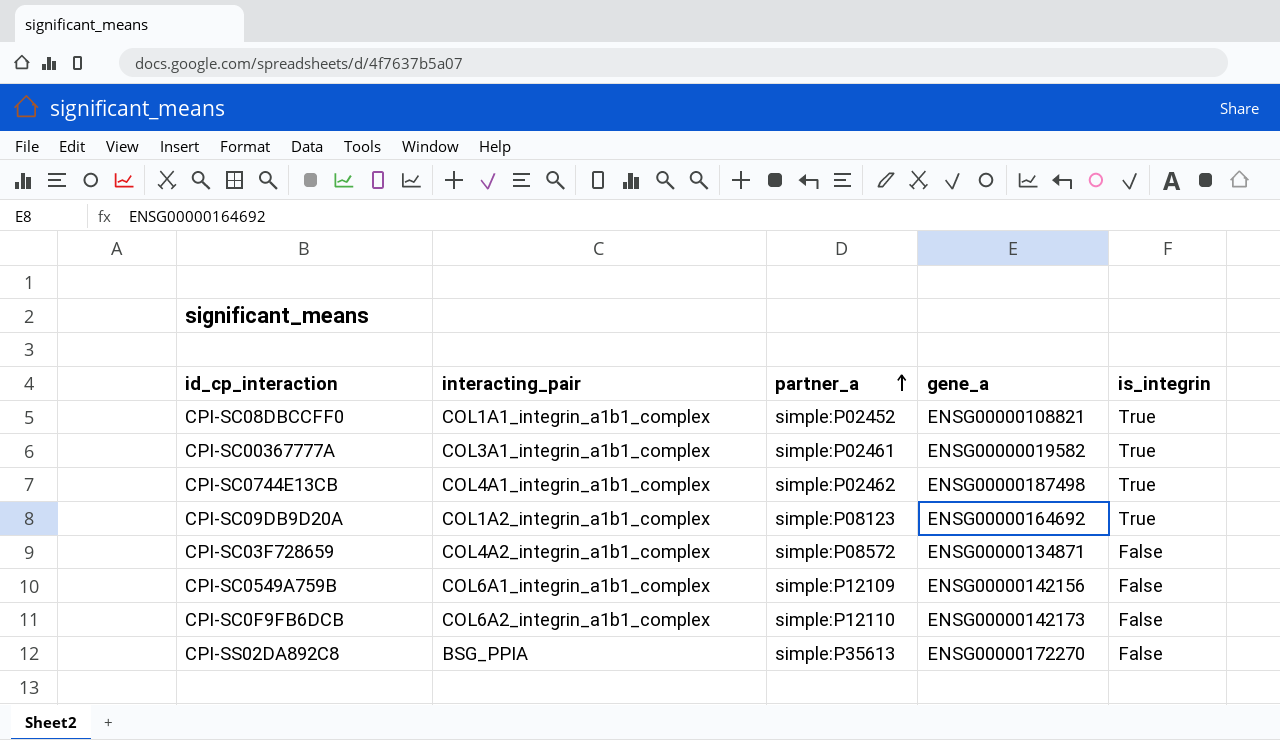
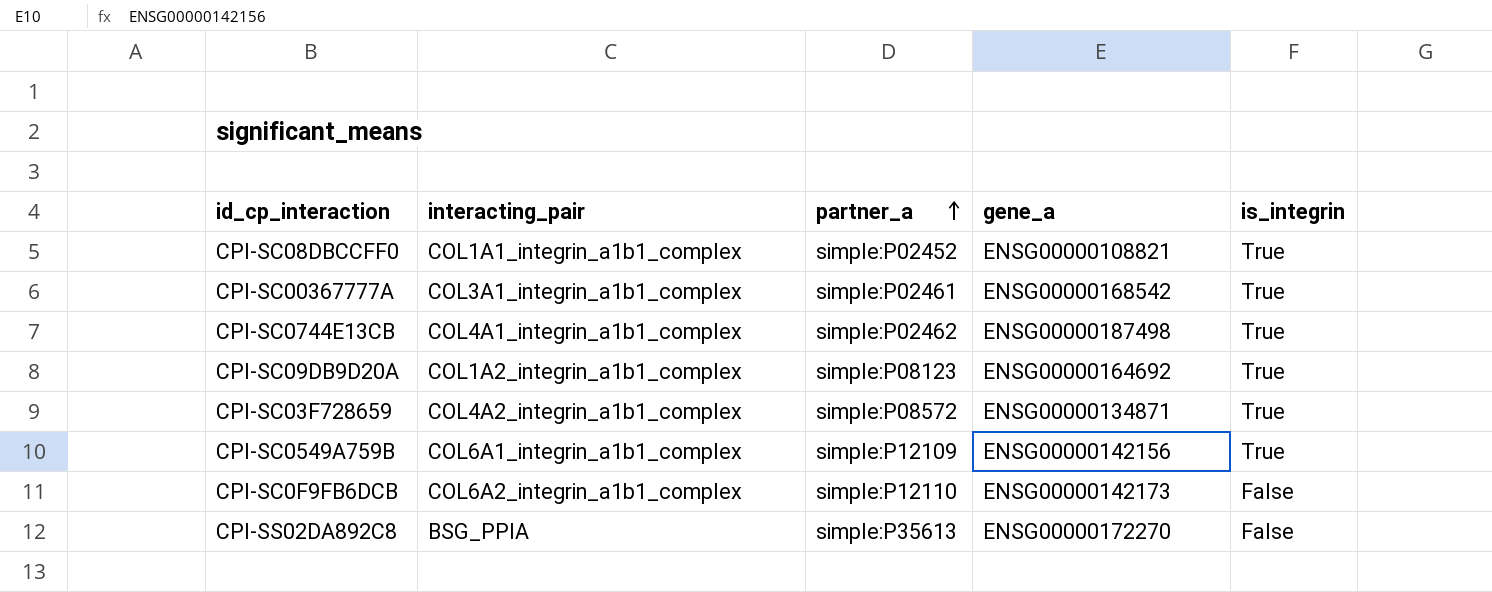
CPI-SC00367777A | gene_a: ENSG00000019582 -> ENSG00000168542
CPI-SC03F728659 | is_integrin: False -> True
CPI-SC0549A759B | is_integrin: False -> True

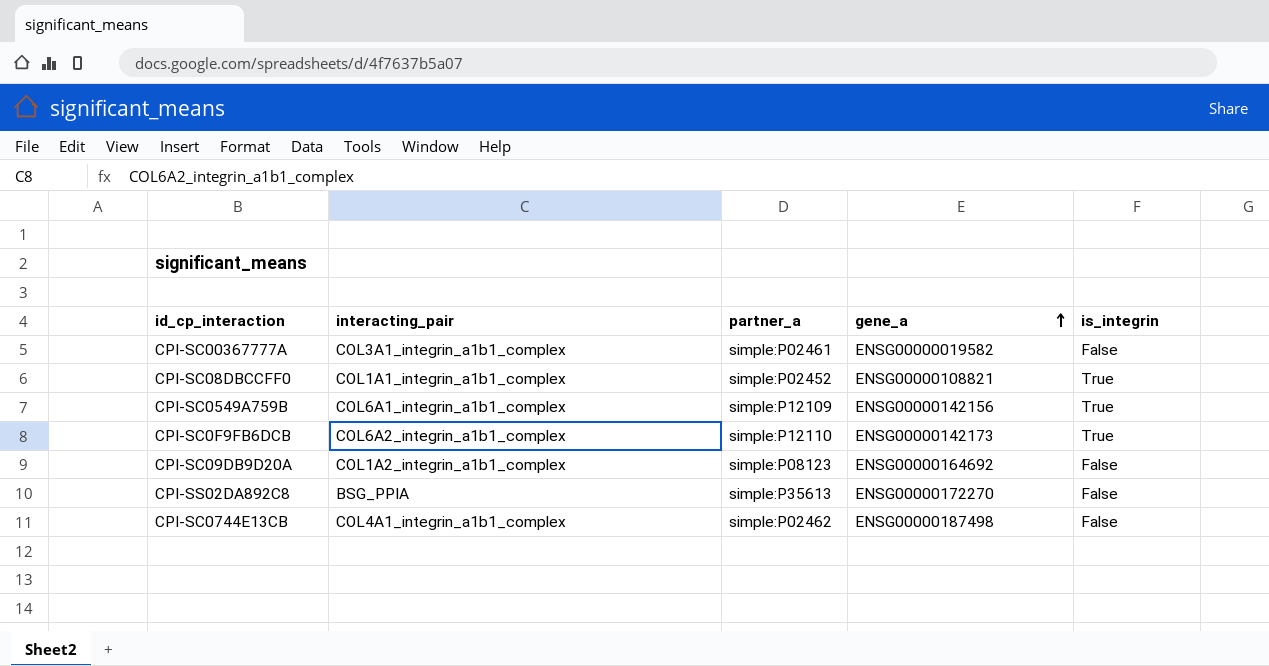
row order: partner_a ascending -> gene_a ascending
row CPI-SC03F728659: COL4A2_integrin_a1b1_complex | simple:P08572 | ENSG00000134871 | True -> none
CPI-SC00367777A | gene_a: ENSG00000168542 -> ENSG00000019582
CPI-SC00367777A | is_integrin: True -> False
CPI-SC0F9FB6DCB | is_integrin: False -> True
CPI-SC09DB9D20A | is_integrin: True -> False
CPI-SC0744E13CB | is_integrin: True -> False

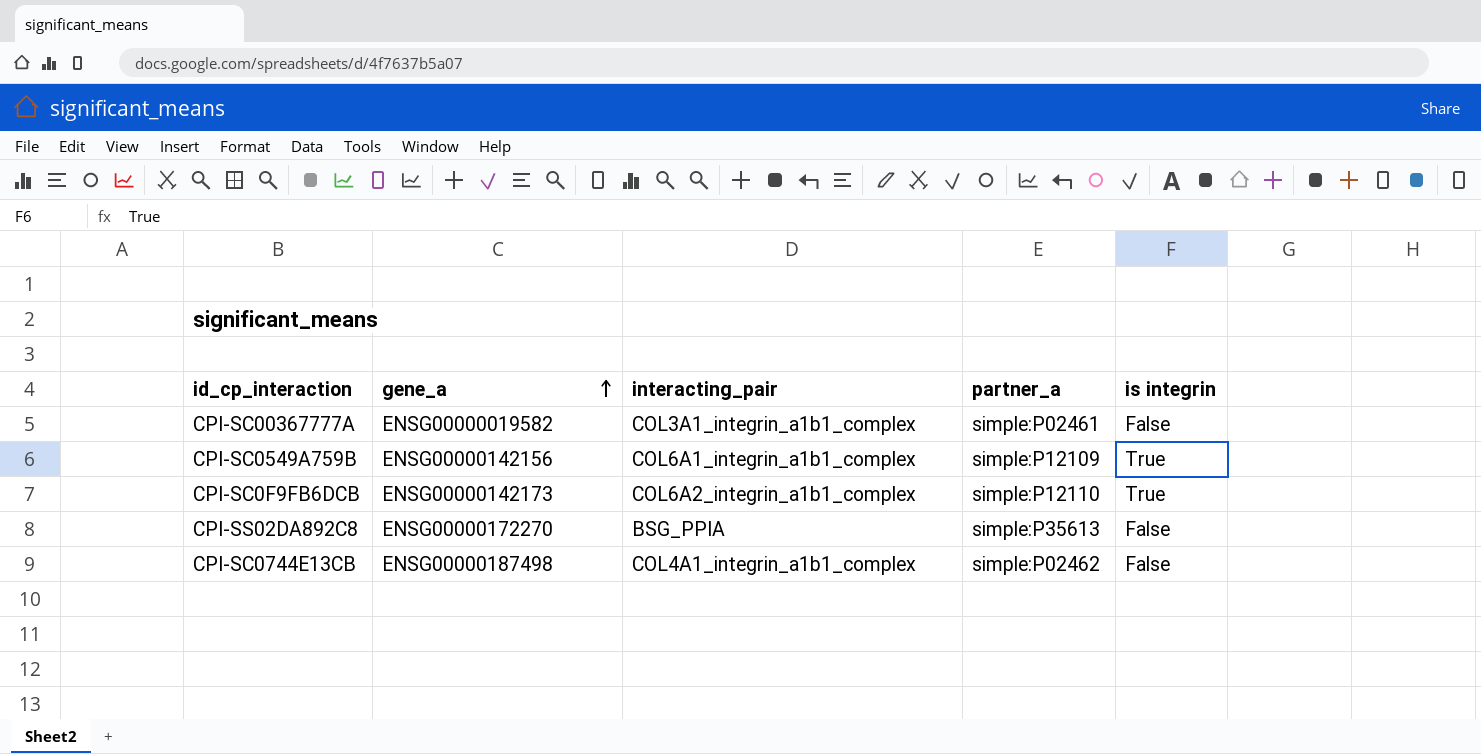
column gene_a | position: 4 -> 2
column name: is_integrin -> is integrin
row CPI-SC08DBCCFF0: COL1A1_integrin_a1b1_complex | simple:P02452 | ENSG00000108821 | True -> none
row CPI-SC09DB9D20A: COL1A2_integrin_a1b1_complex | simple:P08123 | ENSG00000164692 | False -> none

